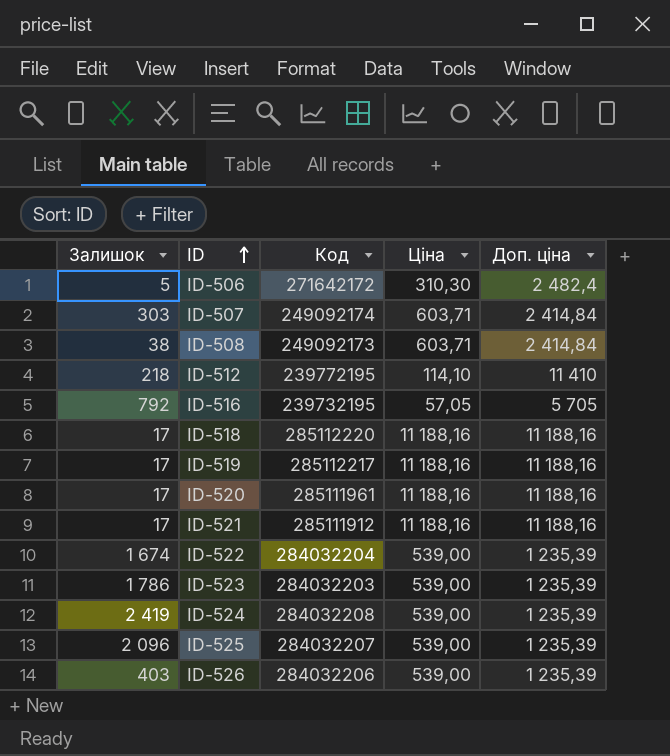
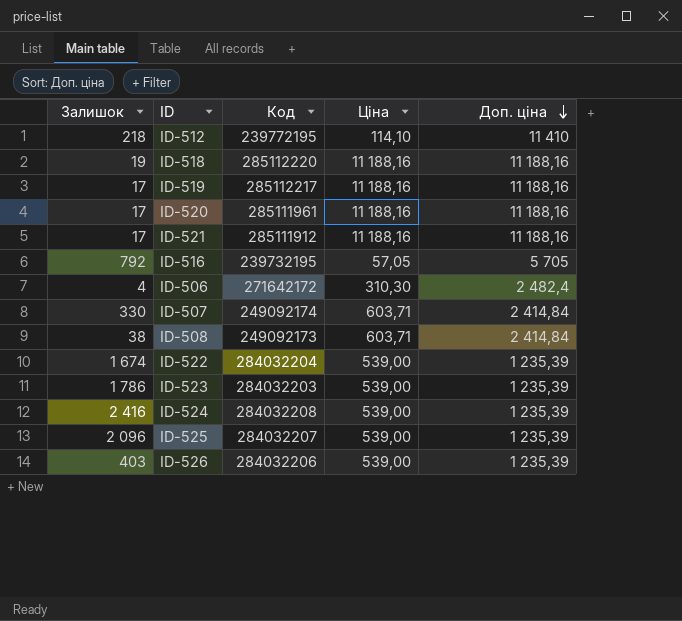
row order: ID ascending -> Доп. ціна descending
ID-518 | Залишок: 17 -> 19
ID-506 | Залишок: 5 -> 4
ID-507 | Залишок: 303 -> 330
ID-524 | Залишок: 2 419 -> 2 416

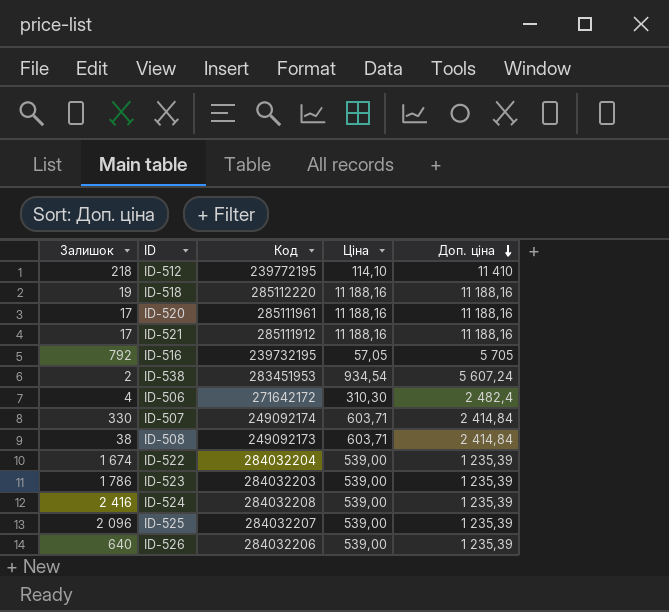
row ID-519: 17 | 285112217 | 11 188,16 | 11 188,16 -> none
row ID-538: none -> 2 | 283451953 | 934,54 | 5 607,24
ID-526 | Залишок: 403 -> 640

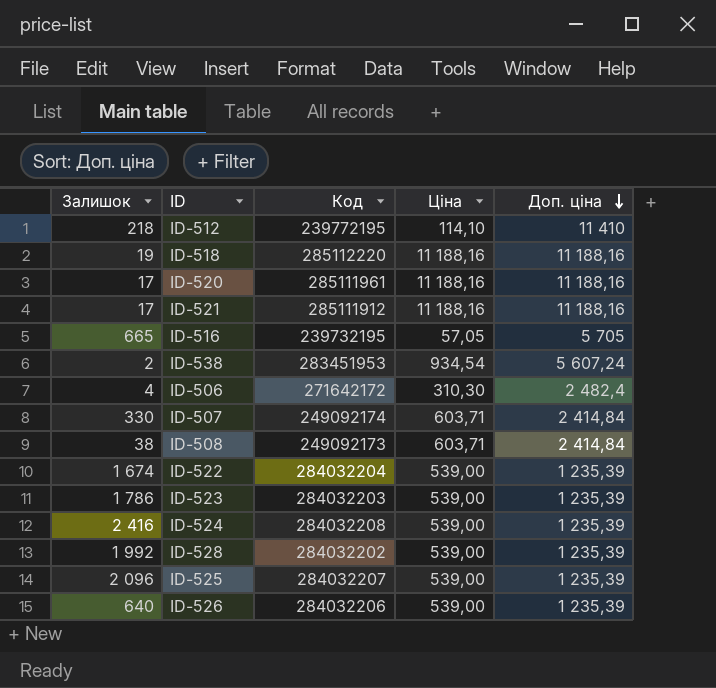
ID-516 | Залишок: 792 -> 665
row ID-528: none -> 1 992 | 284032202 | 539,00 | 1 235,39

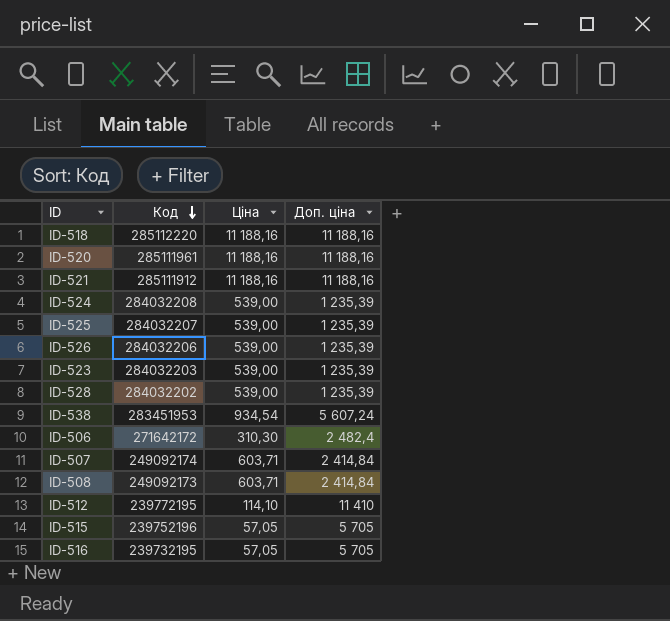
row order: Доп. ціна descending -> Код descending
column Залишок | position: 1 -> none
row ID-522: 1 674 | 284032204 | 539,00 | 1 235,39 -> none
row ID-515: none -> 239752196 | 57,05 | 5 705

